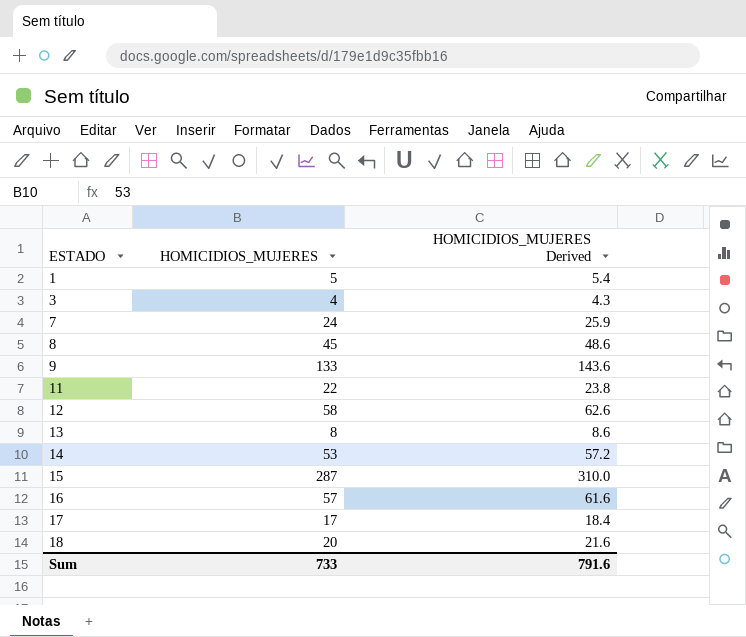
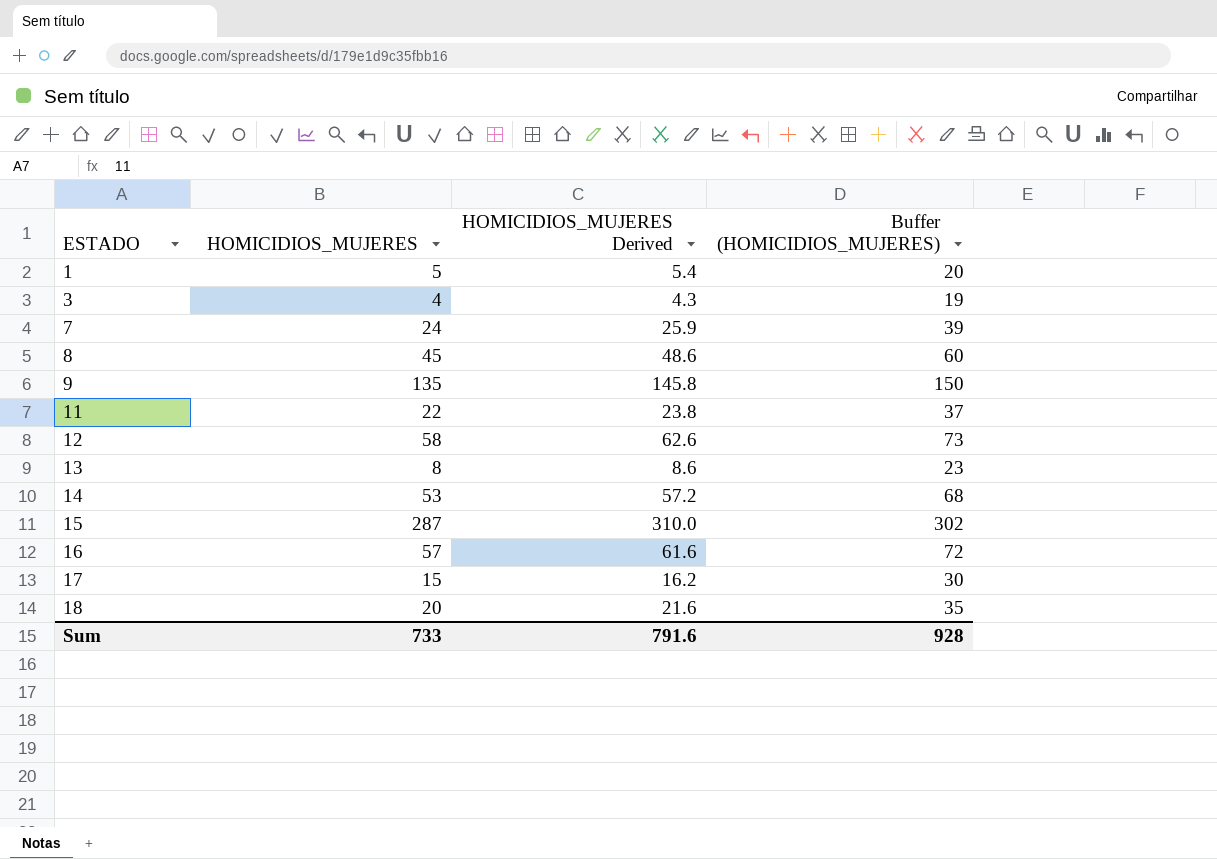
column Buffer (HOMICIDIOS_MUJERES) | formula: none -> [HOMICIDIOS_MUJERES] + 15
9 | HOMICIDIOS_MUJERES: 133 -> 135
9 | HOMICIDIOS_MUJERES Derived: 143.6 -> 145.8
17 | HOMICIDIOS_MUJERES: 17 -> 15
17 | HOMICIDIOS_MUJERES Derived: 18.4 -> 16.2

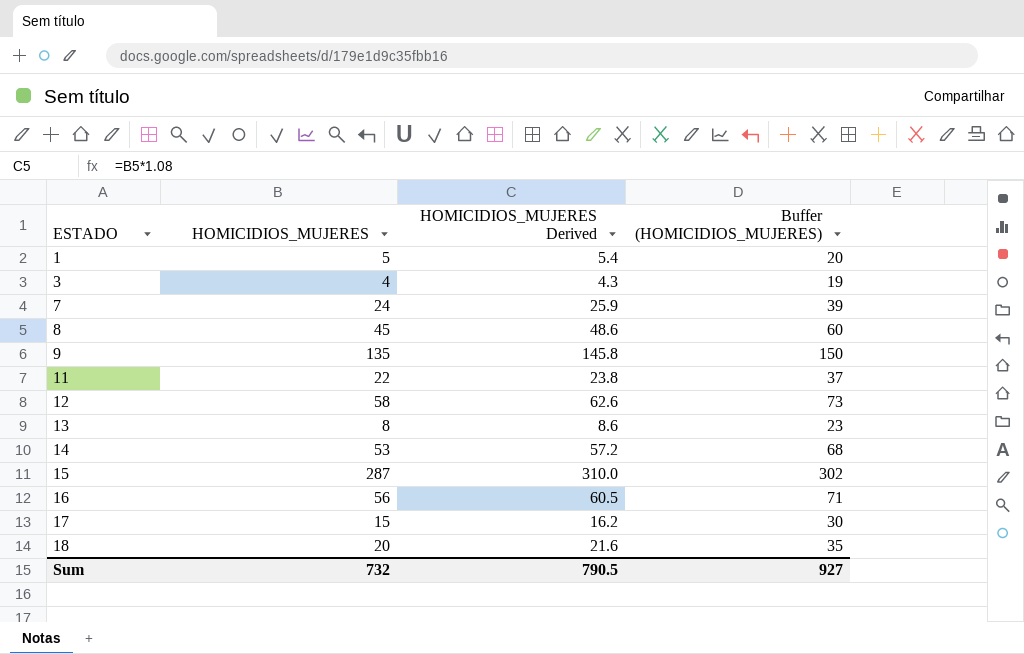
16 | HOMICIDIOS_MUJERES: 57 -> 56
16 | HOMICIDIOS_MUJERES Derived: 61.6 -> 60.5
16 | Buffer (HOMICIDIOS_MUJERES): 72 -> 71
Sum | HOMICIDIOS_MUJERES: 733 -> 732
Sum | HOMICIDIOS_MUJERES Derived: 791.6 -> 790.5
Sum | Buffer (HOMICIDIOS_MUJERES): 928 -> 927

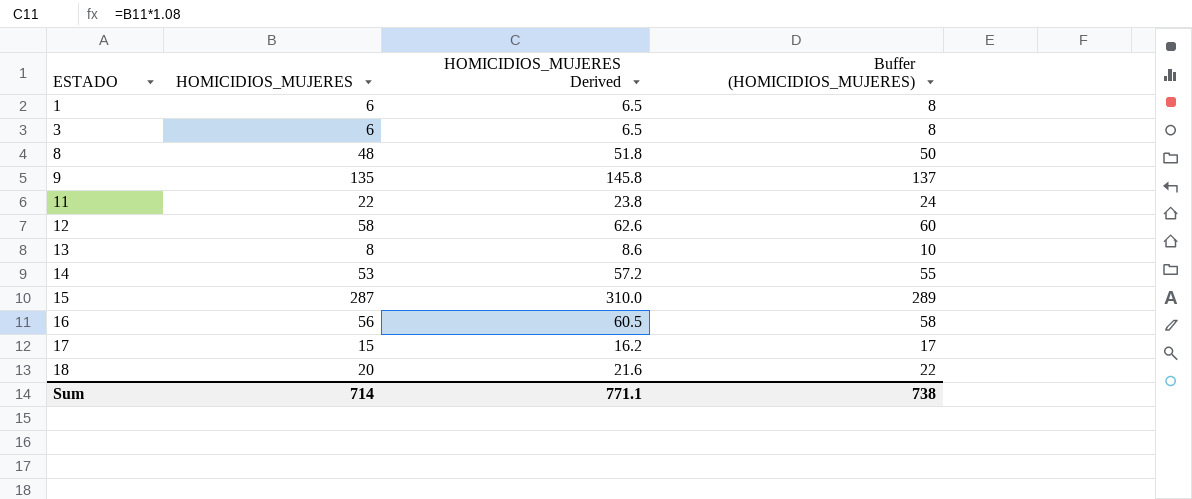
column Buffer (HOMICIDIOS_MUJERES) | formula: [HOMICIDIOS_MUJERES] + 15 -> [HOMICIDIOS_MUJERES] + 2
row 7: 24 | 25.9 | 39 -> none
1 | HOMICIDIOS_MUJERES: 5 -> 6
1 | HOMICIDIOS_MUJERES Derived: 5.4 -> 6.5
3 | HOMICIDIOS_MUJERES: 4 -> 6
3 | HOMICIDIOS_MUJERES Derived: 4.3 -> 6.5
8 | HOMICIDIOS_MUJERES: 45 -> 48
8 | HOMICIDIOS_MUJERES Derived: 48.6 -> 51.8
Sum | HOMICIDIOS_MUJERES: 732 -> 714
Sum | HOMICIDIOS_MUJERES Derived: 790.5 -> 771.1
Sum | Buffer (HOMICIDIOS_MUJERES): 927 -> 738

